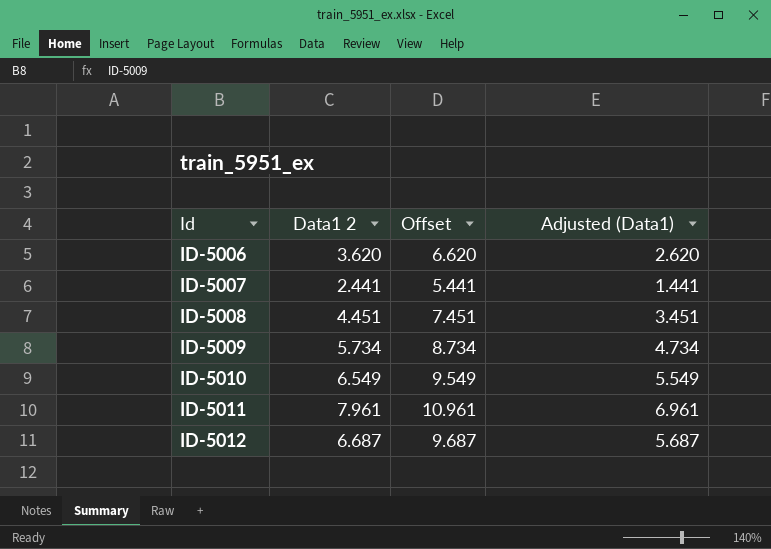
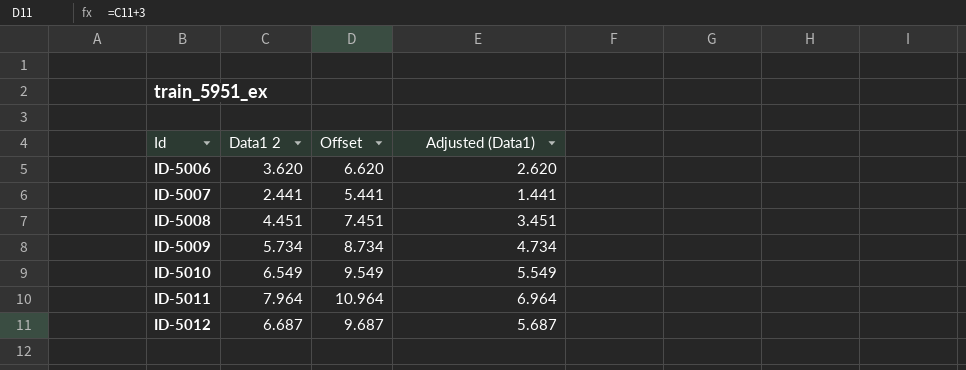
ID-5011 | Data1 2: 7.961 -> 7.964
ID-5011 | Offset: 10.961 -> 10.964
ID-5011 | Adjusted (Data1): 6.961 -> 6.964

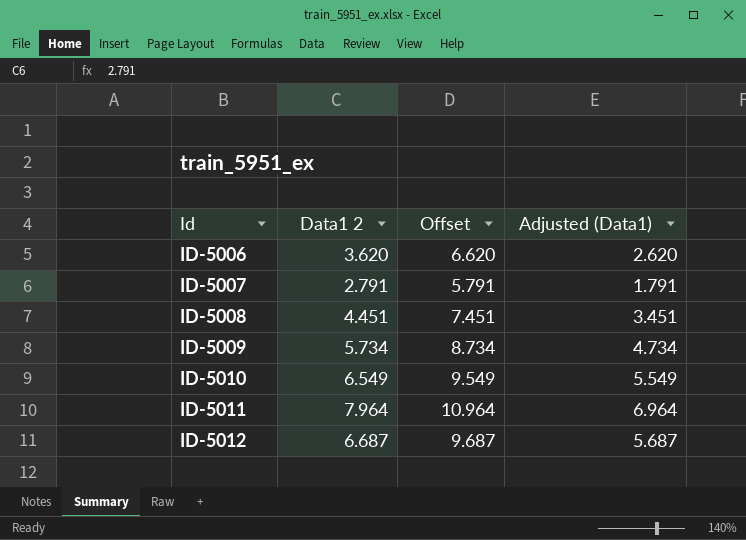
ID-5007 | Data1 2: 2.441 -> 2.791
ID-5007 | Offset: 5.441 -> 5.791
ID-5007 | Adjusted (Data1): 1.441 -> 1.791

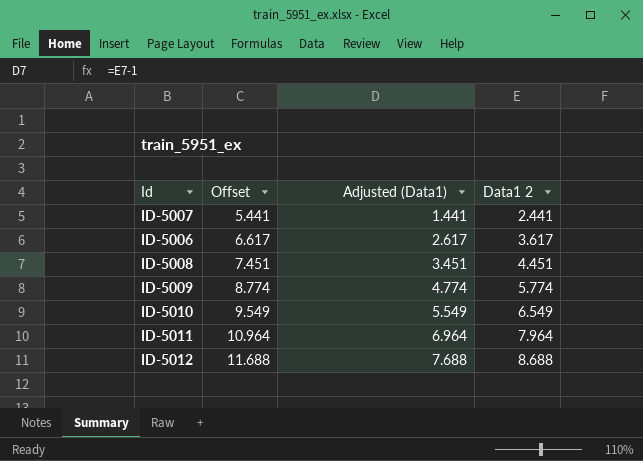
row order: Id ascending -> Offset ascending
column Data1 2 | position: 2 -> 4
ID-5007 | Offset: 5.791 -> 5.441
ID-5007 | Adjusted (Data1): 1.791 -> 1.441
ID-5007 | Data1 2: 2.791 -> 2.441
ID-5006 | Offset: 6.620 -> 6.617
ID-5006 | Adjusted (Data1): 2.620 -> 2.617
ID-5006 | Data1 2: 3.620 -> 3.617
ID-5009 | Offset: 8.734 -> 8.774
ID-5009 | Adjusted (Data1): 4.734 -> 4.774
ID-5009 | Data1 2: 5.734 -> 5.774
ID-5012 | Offset: 9.687 -> 11.688
ID-5012 | Adjusted (Data1): 5.687 -> 7.688
ID-5012 | Data1 2: 6.687 -> 8.688

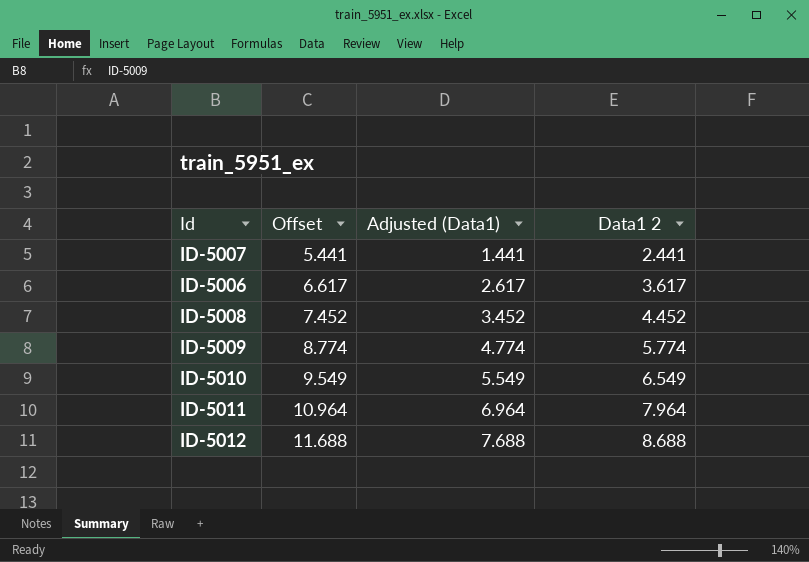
ID-5008 | Offset: 7.451 -> 7.452
ID-5008 | Adjusted (Data1): 3.451 -> 3.452
ID-5008 | Data1 2: 4.451 -> 4.452

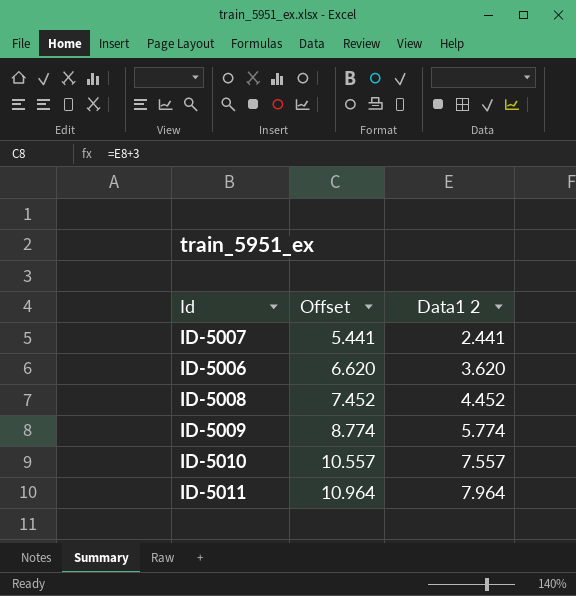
column Adjusted (Data1) | formula: [Data1 2] - 1 -> none
row ID-5012: 11.688 | 7.688 | 8.688 -> none
ID-5006 | Offset: 6.617 -> 6.620
ID-5006 | Data1 2: 3.617 -> 3.620
ID-5010 | Offset: 9.549 -> 10.557
ID-5010 | Data1 2: 6.549 -> 7.557

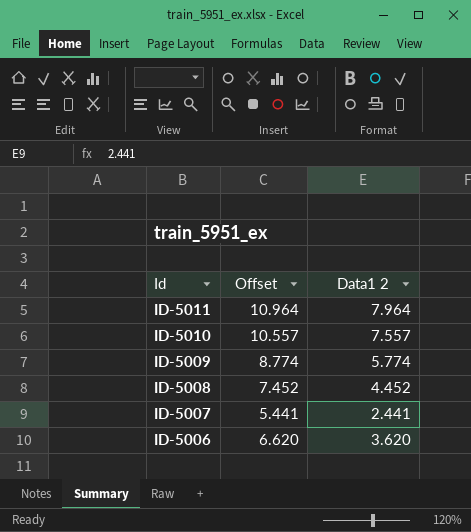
row order: Offset ascending -> Id descending

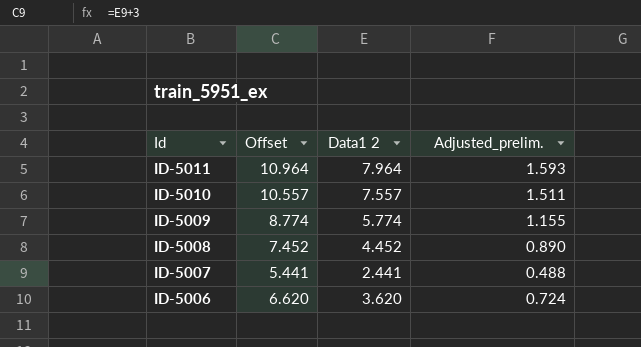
column Adjusted_prelim. | formula: none -> [Data1 2] * 0.2

